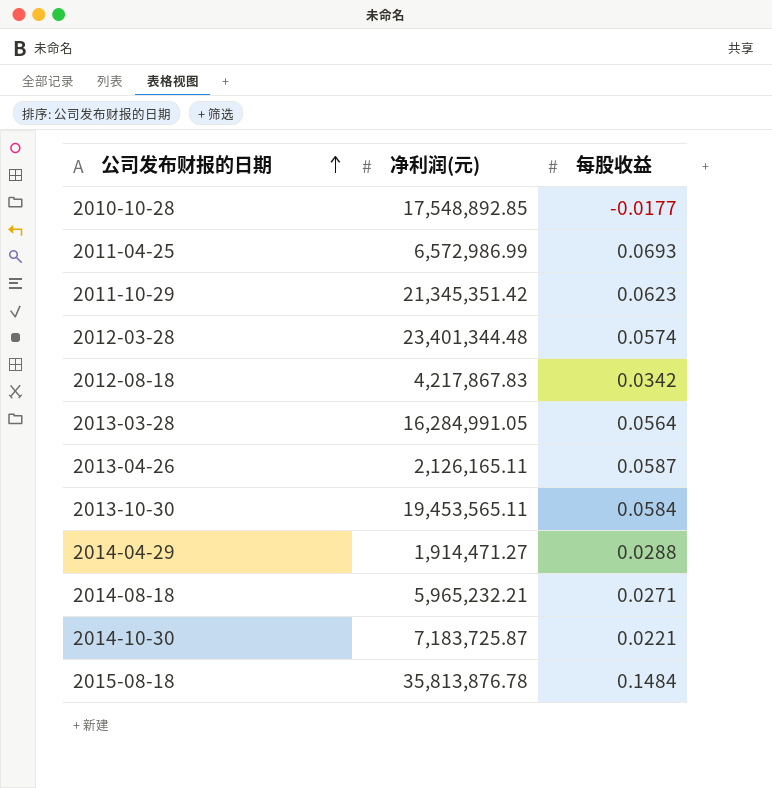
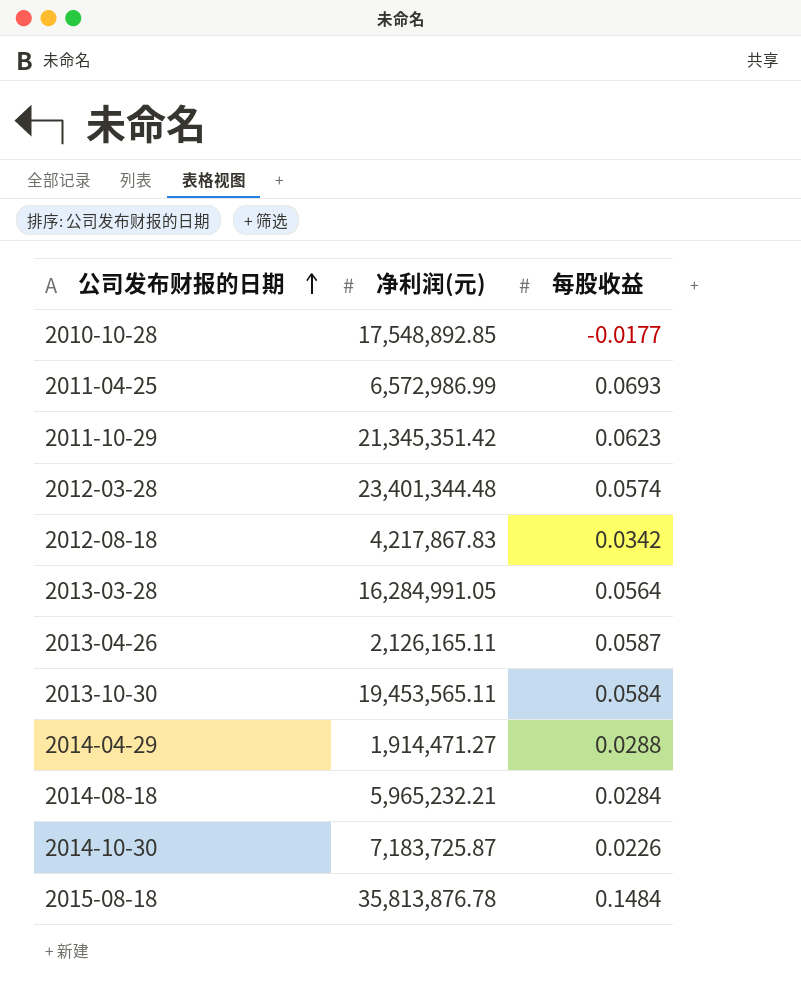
2014-08-18 | 每股收益: 0.0271 -> 0.0284
2014-10-30 | 每股收益: 0.0221 -> 0.0226

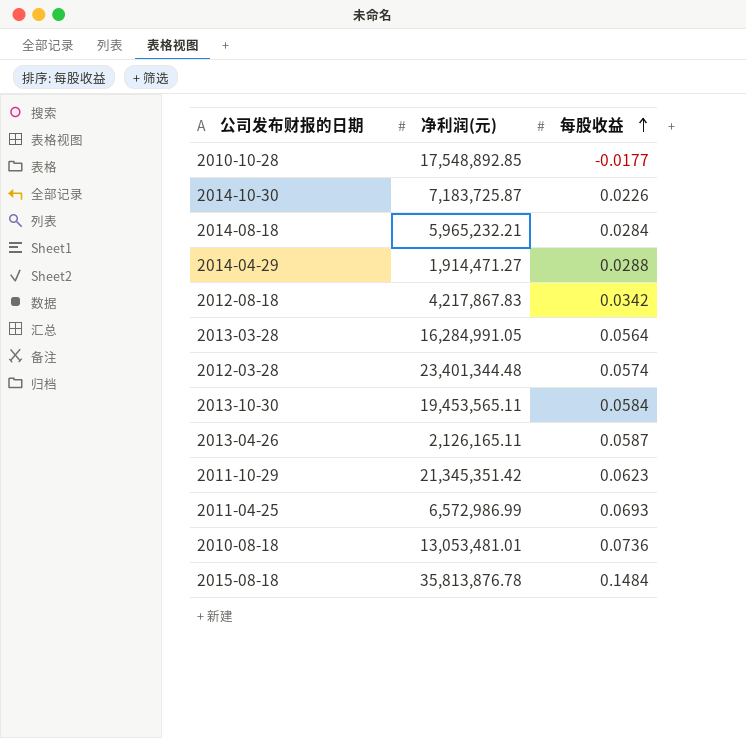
row order: 公司发布财报的日期 ascending -> 每股收益 ascending
row 2010-08-18: none -> 13,053,481.01 | 0.0736

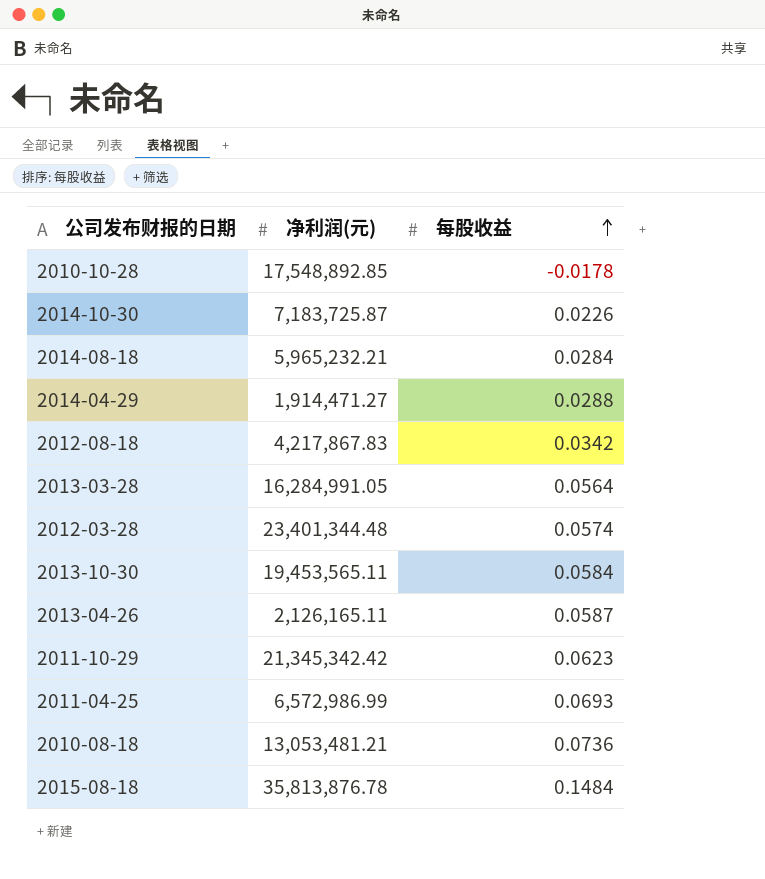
2010-10-28 | 每股收益: -0.0177 -> -0.0178
2011-10-29 | 净利润(元): 21,345,351.42 -> 21,345,342.42
2010-08-18 | 净利润(元): 13,053,481.01 -> 13,053,481.21

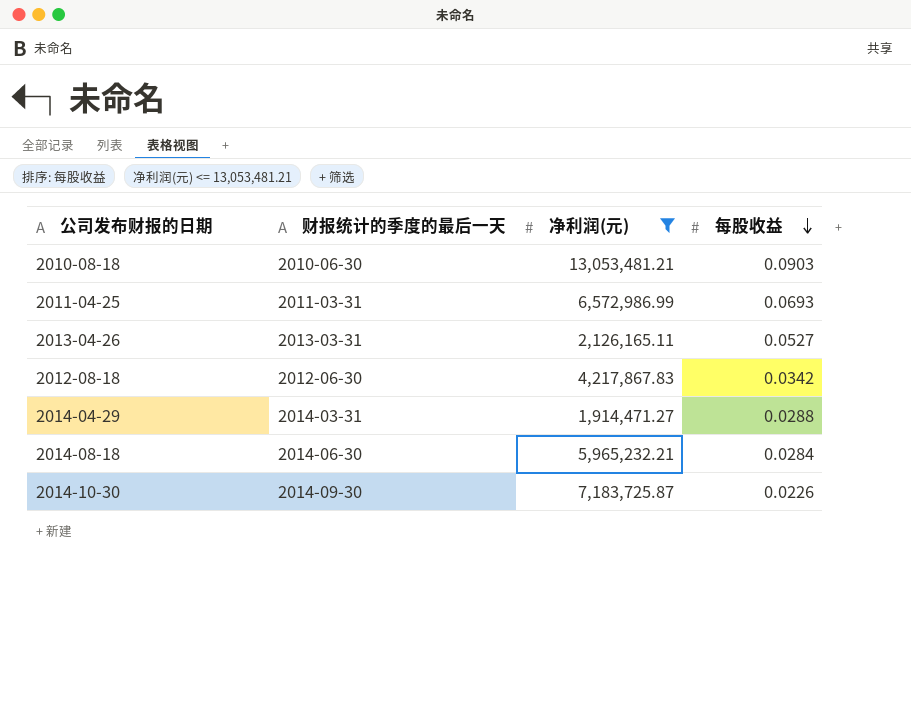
filter: none -> 净利润(元) <= 13,053,481.21
row order: 每股收益 ascending -> 每股收益 descending
column 财报统计的季度的最后一天 | position: none -> 2
2010-08-18 | 每股收益: 0.0736 -> 0.0903
2013-04-26 | 每股收益: 0.0587 -> 0.0527

